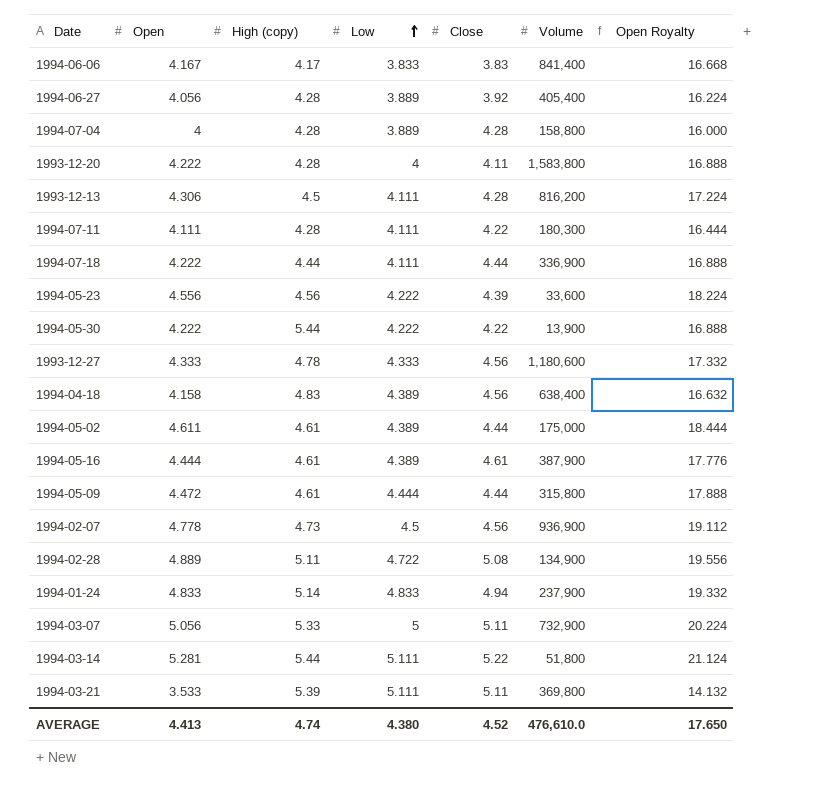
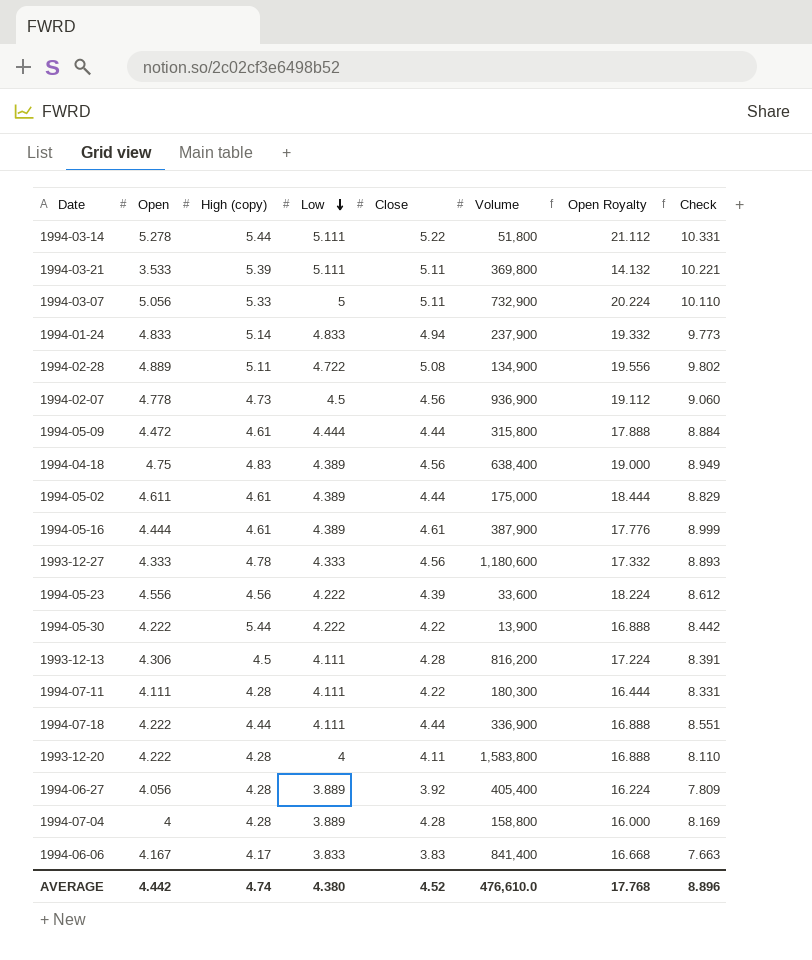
row order: Low ascending -> Low descending
column Check | formula: none -> [Low] + [Close]
1994-03-14 | Open: 5.281 -> 5.278
1994-03-14 | Open Royalty: 21.124 -> 21.112
1994-04-18 | Open: 4.158 -> 4.75
1994-04-18 | Open Royalty: 16.632 -> 19.000
AVERAGE | Open: 4.413 -> 4.442
AVERAGE | Open Royalty: 17.650 -> 17.768

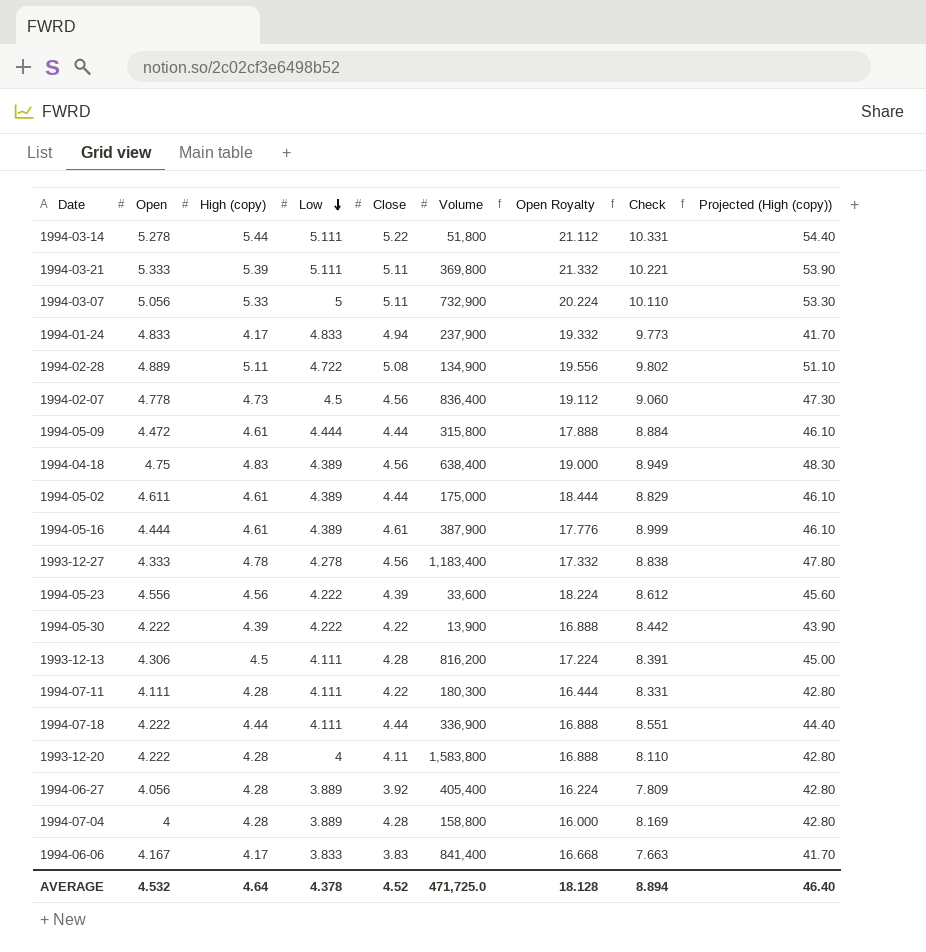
column Projected (High (copy)) | formula: none -> [High (copy)] * 10
1994-03-21 | Open: 3.533 -> 5.333
1994-03-21 | Open Royalty: 14.132 -> 21.332
1994-01-24 | High (copy): 5.14 -> 4.17
1994-02-07 | Volume: 936,900 -> 836,400
1993-12-27 | Low: 4.333 -> 4.278
1993-12-27 | Volume: 1,180,600 -> 1,183,400
1993-12-27 | Check: 8.893 -> 8.838
1994-05-30 | High (copy): 5.44 -> 4.39
AVERAGE | Open: 4.442 -> 4.532
AVERAGE | High (copy): 4.74 -> 4.64
AVERAGE | Low: 4.380 -> 4.378
AVERAGE | Volume: 476,610.0 -> 471,725.0
AVERAGE | Open Royalty: 17.768 -> 18.128
AVERAGE | Check: 8.896 -> 8.894

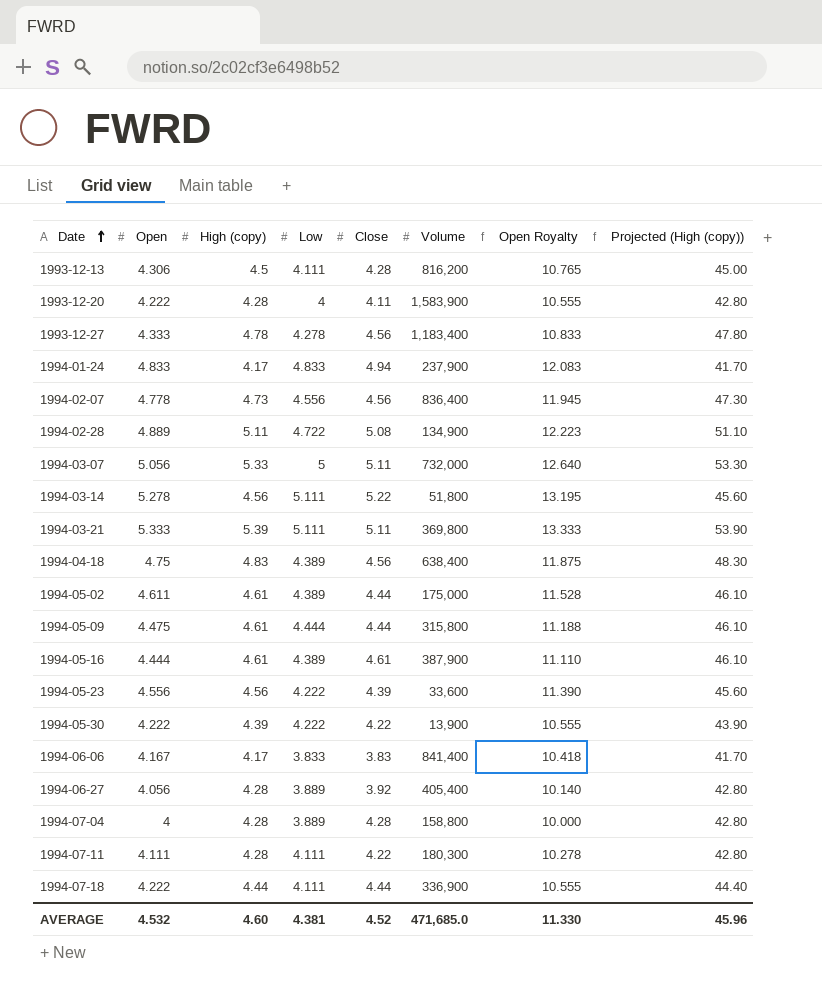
row order: Low descending -> Date ascending
column Check | formula: [Low] + [Close] -> none
column Open Royalty | formula: [Open] * 4 -> [Open] * 2.5
1993-12-20 | Volume: 1,583,800 -> 1,583,900
1994-02-07 | Low: 4.5 -> 4.556
1994-03-07 | Volume: 732,900 -> 732,000
1994-03-14 | High (copy): 5.44 -> 4.56
1994-03-14 | Projected (High (copy)): 54.40 -> 45.60
1994-05-09 | Open: 4.472 -> 4.475
AVERAGE | High (copy): 4.64 -> 4.60
AVERAGE | Low: 4.378 -> 4.381
AVERAGE | Volume: 471,725.0 -> 471,685.0
AVERAGE | Open Royalty: 18.128 -> 11.330
AVERAGE | Projected (High (copy)): 46.40 -> 45.96

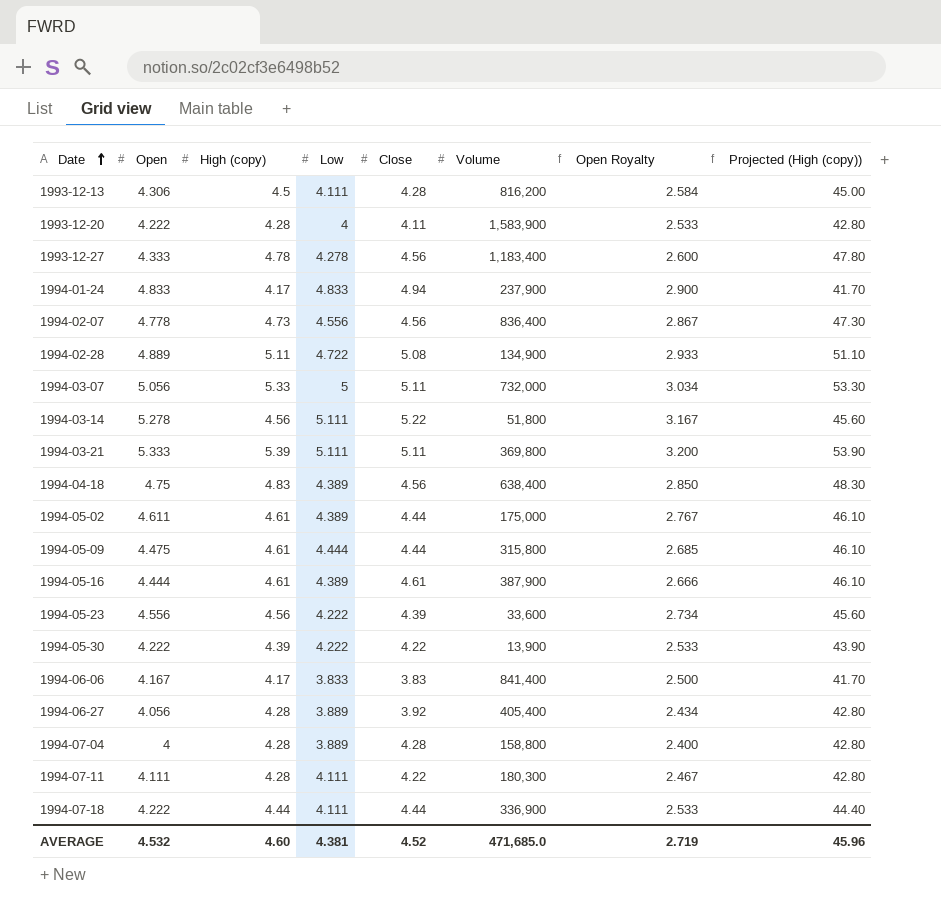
column Open Royalty | formula: [Open] * 2.5 -> [Open] * 0.6
AVERAGE | Open Royalty: 11.330 -> 2.719

